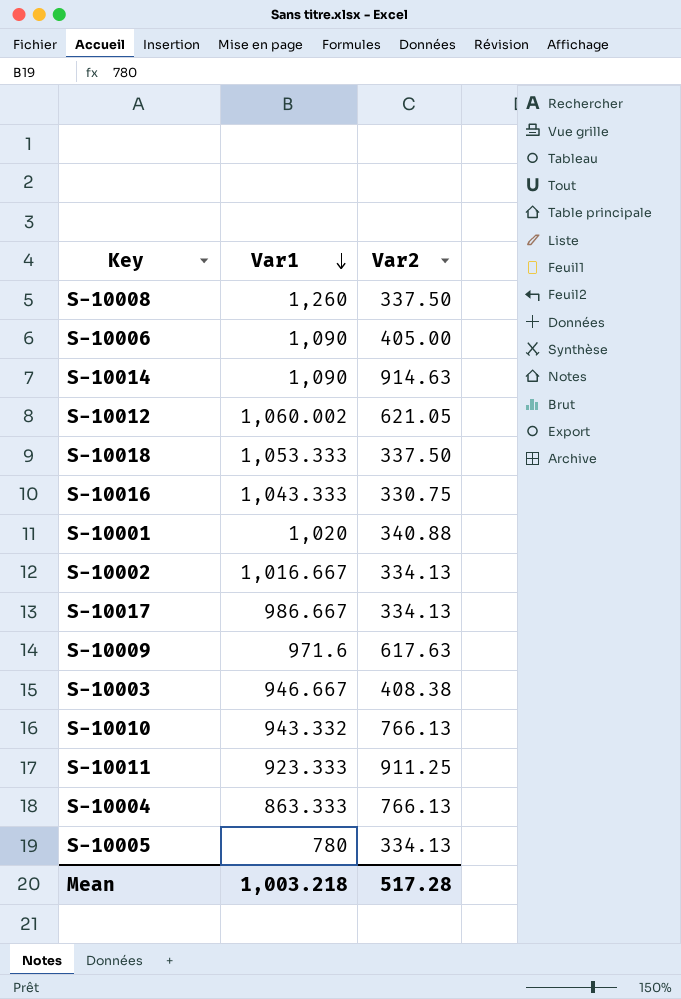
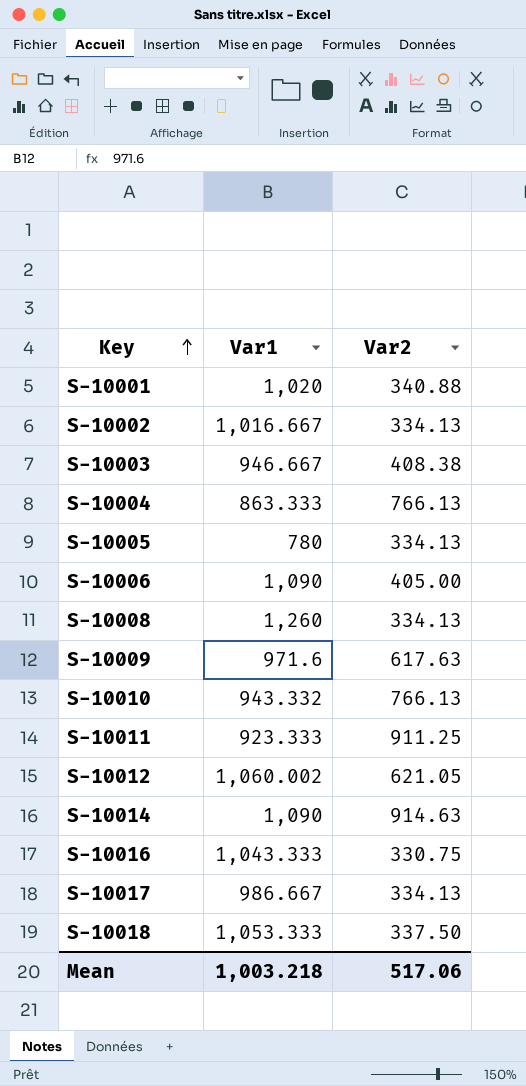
row order: Var1 descending -> Key ascending
S-10008 | Var2: 337.50 -> 334.13
Mean | Var2: 517.28 -> 517.06

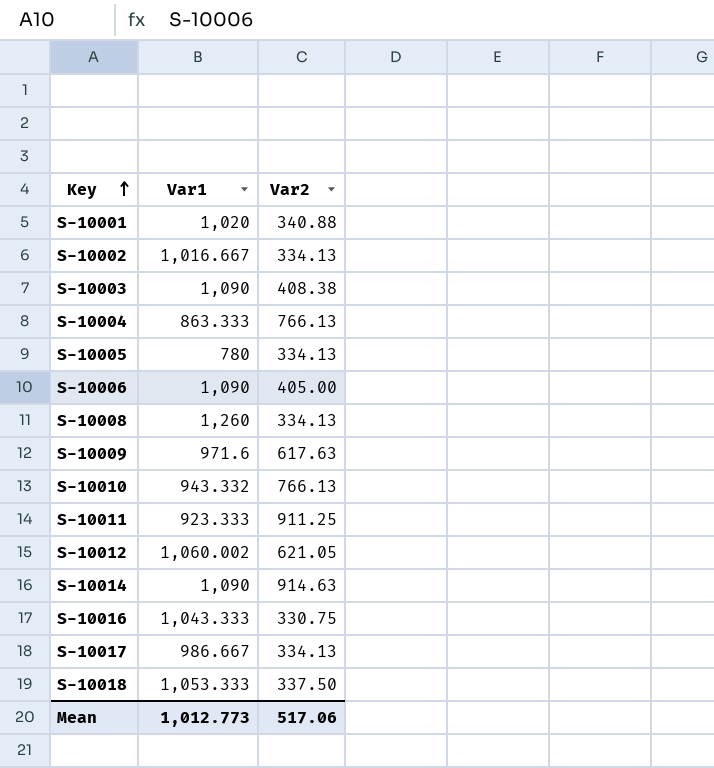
S-10003 | Var1: 946.667 -> 1,090
Mean | Var1: 1,003.218 -> 1,012.773

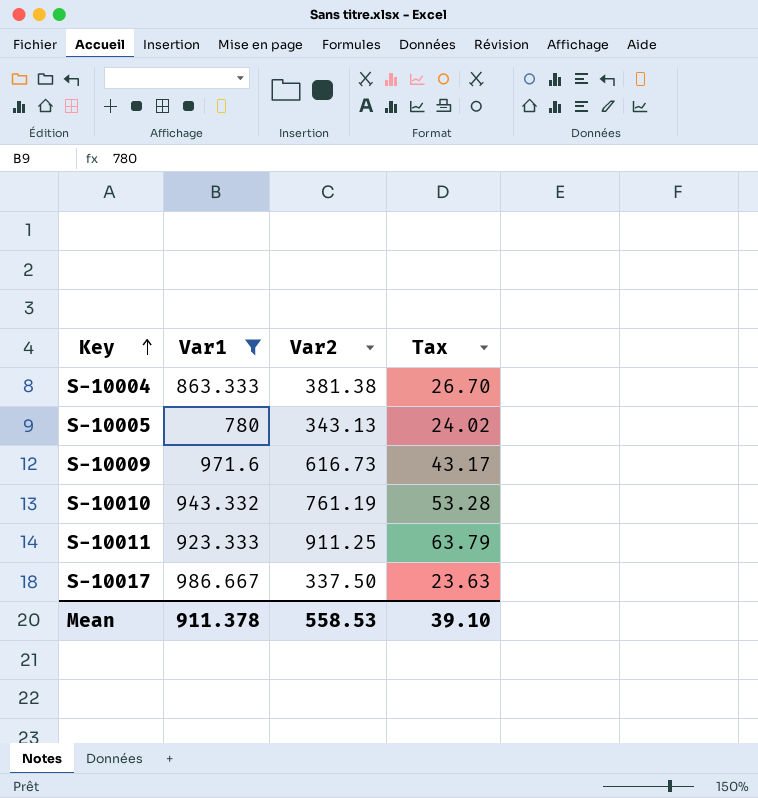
filter: none -> Var1 <= 986.667
column Tax | formula: none -> [Var2] * 0.07
S-10004 | Var2: 766.13 -> 381.38
S-10005 | Var2: 334.13 -> 343.13
S-10009 | Var2: 617.63 -> 616.73
S-10010 | Var2: 766.13 -> 761.19
S-10017 | Var2: 334.13 -> 337.50
Mean | Var1: 1,012.773 -> 911.378
Mean | Var2: 517.06 -> 558.53

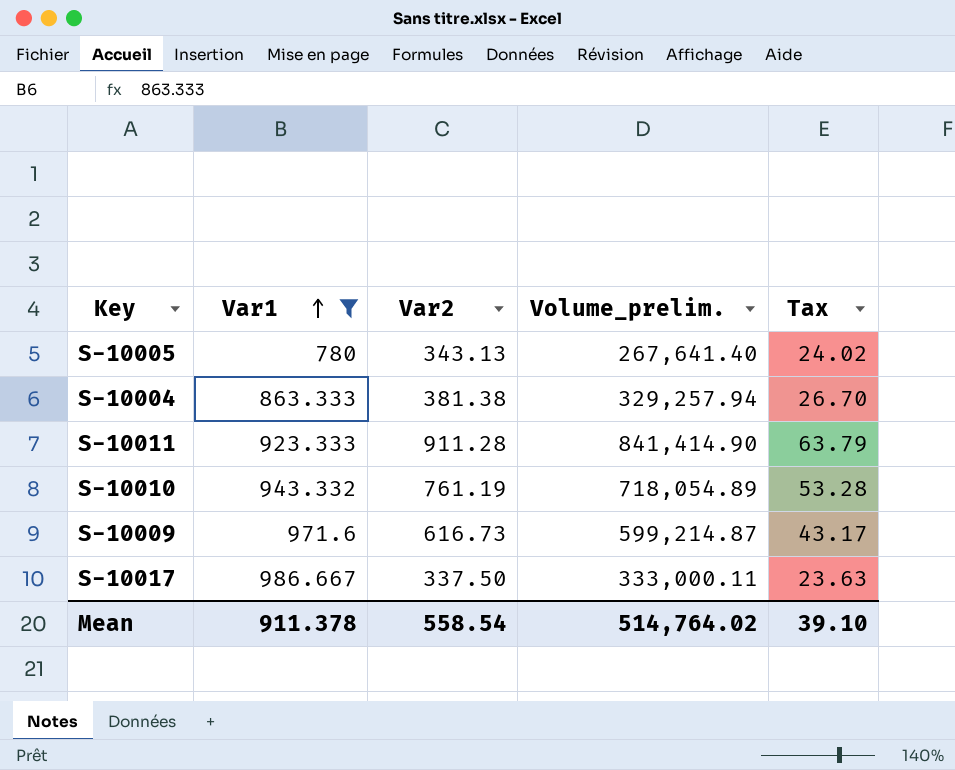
row order: Key ascending -> Var1 ascending
column Volume_prelim. | formula: none -> [Var1] * [Var2]
S-10011 | Var2: 911.25 -> 911.28
Mean | Var2: 558.53 -> 558.54

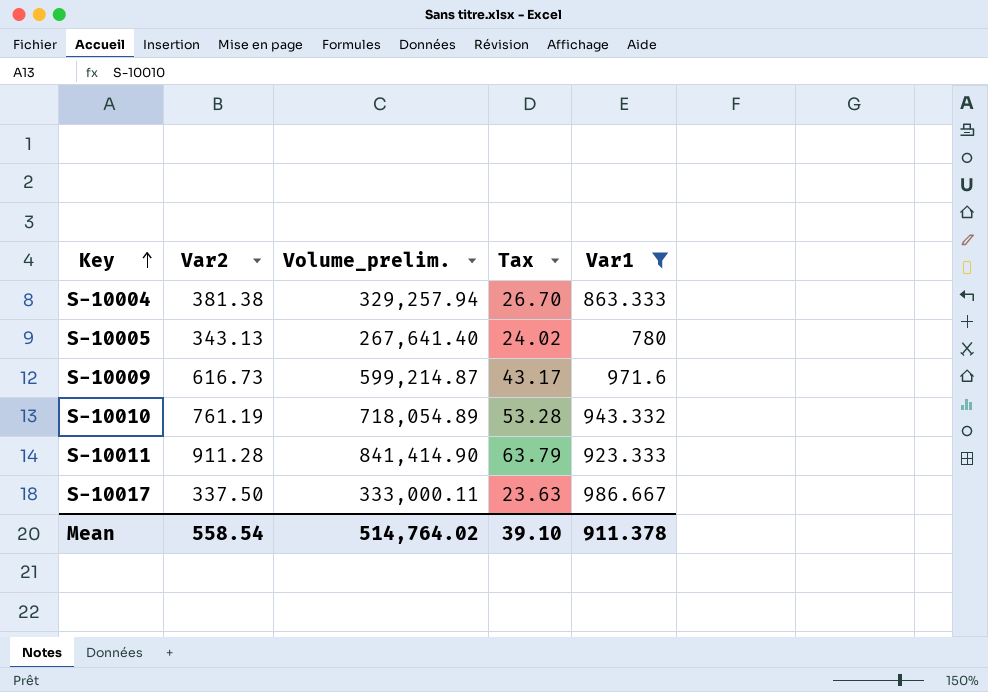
row order: Var1 ascending -> Key ascending
column Var1 | position: 2 -> 5

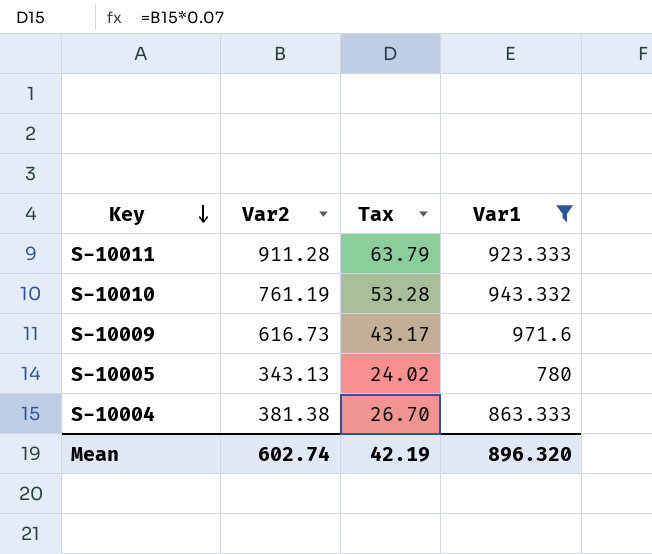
row order: Key ascending -> Key descending
column Volume_prelim. | formula: [Var2] * [Var1] -> none
row S-10017: 337.50 | 333,000.11 | 23.63 | 986.667 -> none
Mean | Var2: 558.54 -> 602.74
Mean | Tax: 39.10 -> 42.19
Mean | Var1: 911.378 -> 896.320

